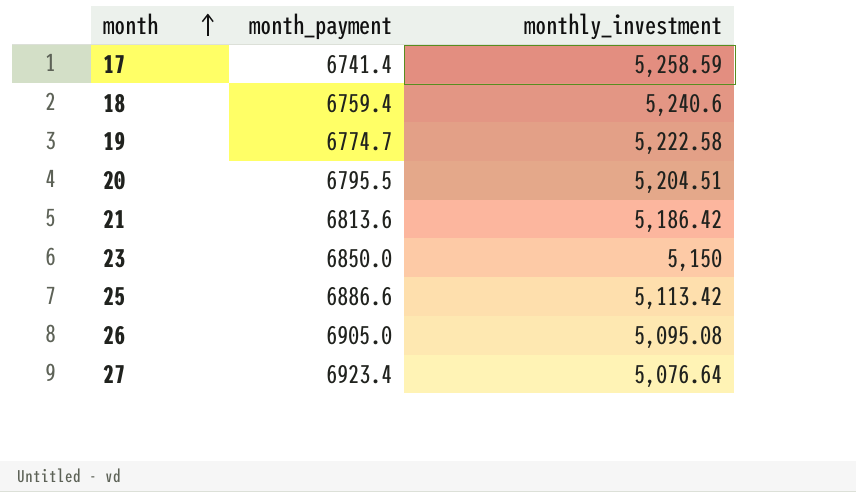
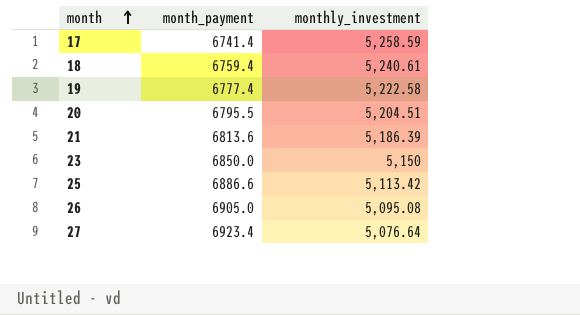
18 | monthly_investment: 5,240.6 -> 5,240.61
19 | month_payment: 6774.7 -> 6777.4
21 | monthly_investment: 5,186.42 -> 5,186.39

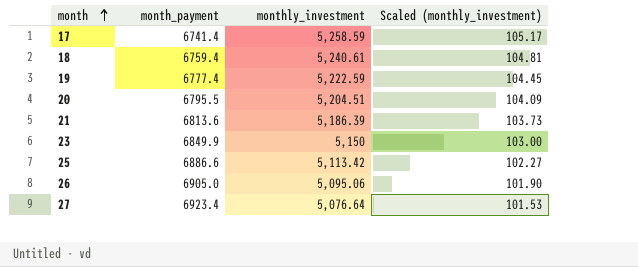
column Scaled (monthly_investment) | formula: none -> [monthly_investment] * 0.02
19 | monthly_investment: 5,222.58 -> 5,222.59
23 | month_payment: 6850.0 -> 6849.9
26 | monthly_investment: 5,095.08 -> 5,095.06

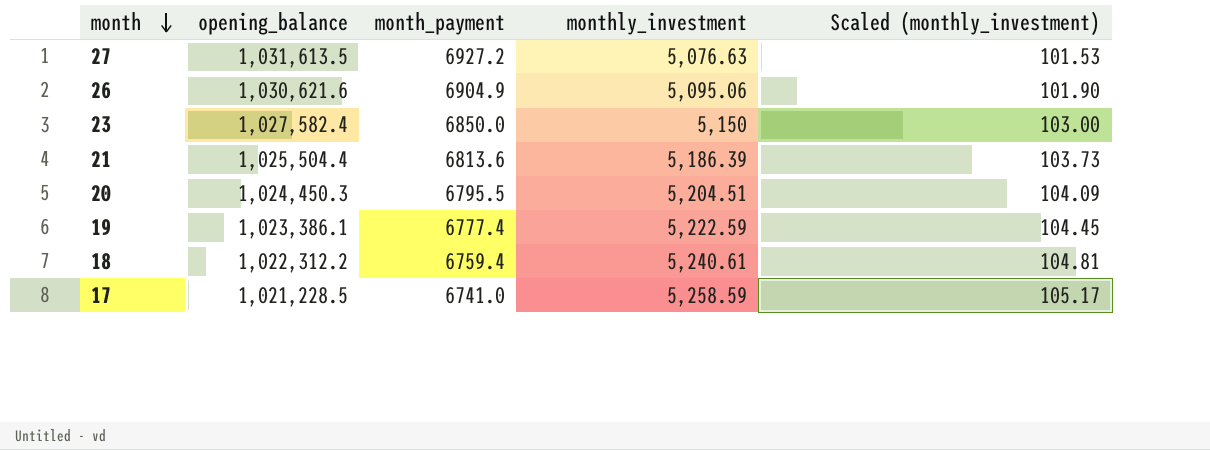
row order: month ascending -> month descending
column opening_balance | position: none -> 2
row 25: 6886.6 | 5,113.42 | 102.27 -> none
27 | month_payment: 6923.4 -> 6927.2
27 | monthly_investment: 5,076.64 -> 5,076.63
26 | month_payment: 6905.0 -> 6904.9
23 | month_payment: 6849.9 -> 6850.0
17 | month_payment: 6741.4 -> 6741.0

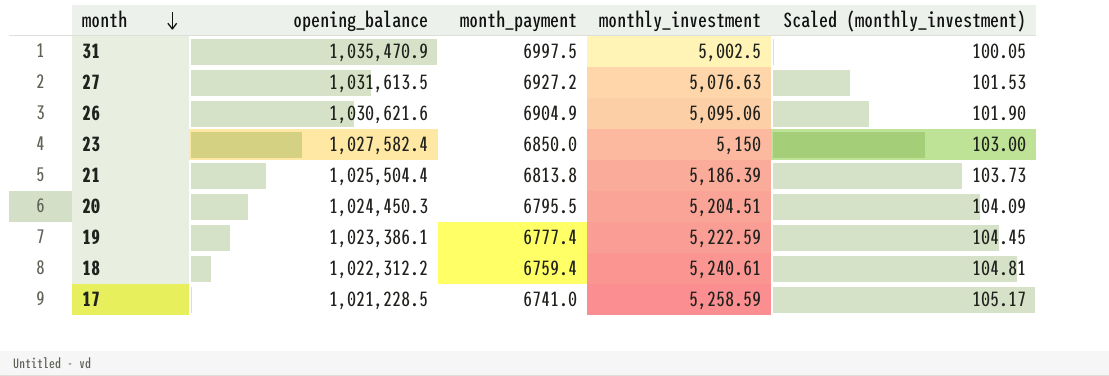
row 31: none -> 1,035,470.9 | 6997.5 | 5,002.5 | 100.05
21 | month_payment: 6813.6 -> 6813.8

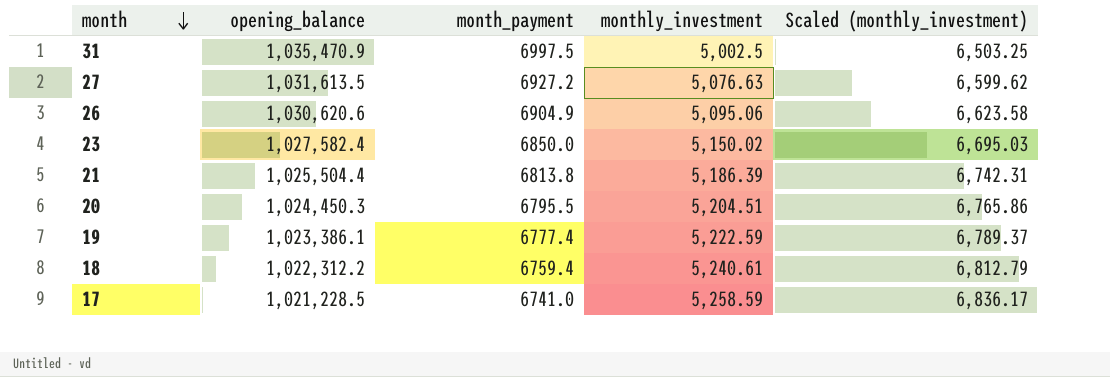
column Scaled (monthly_investment) | formula: [monthly_investment] * 0.02 -> [monthly_investment] * 1.3
26 | opening_balance: 1,030,621.6 -> 1,030,620.6
23 | monthly_investment: 5,150 -> 5,150.02

